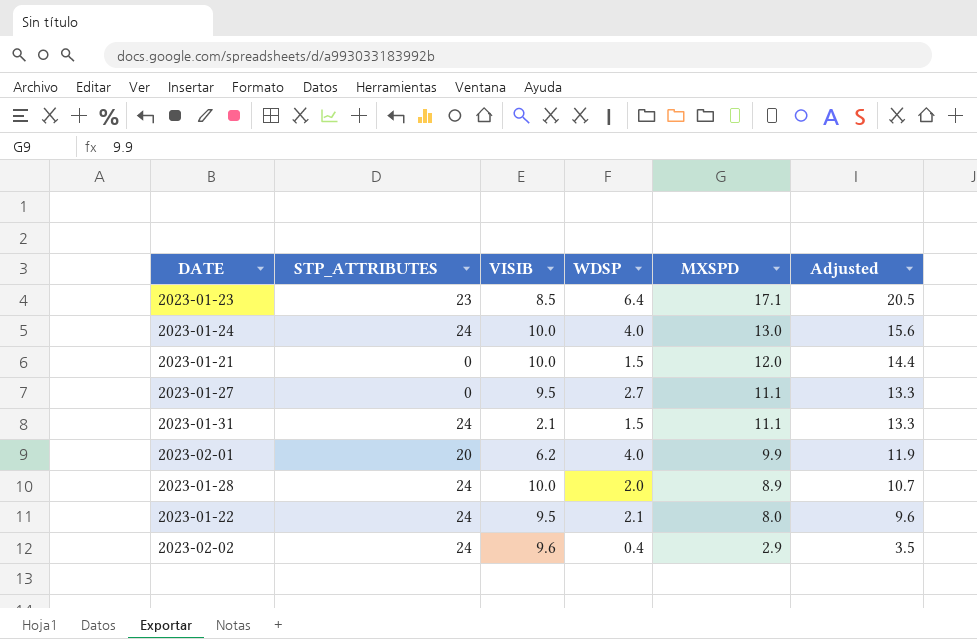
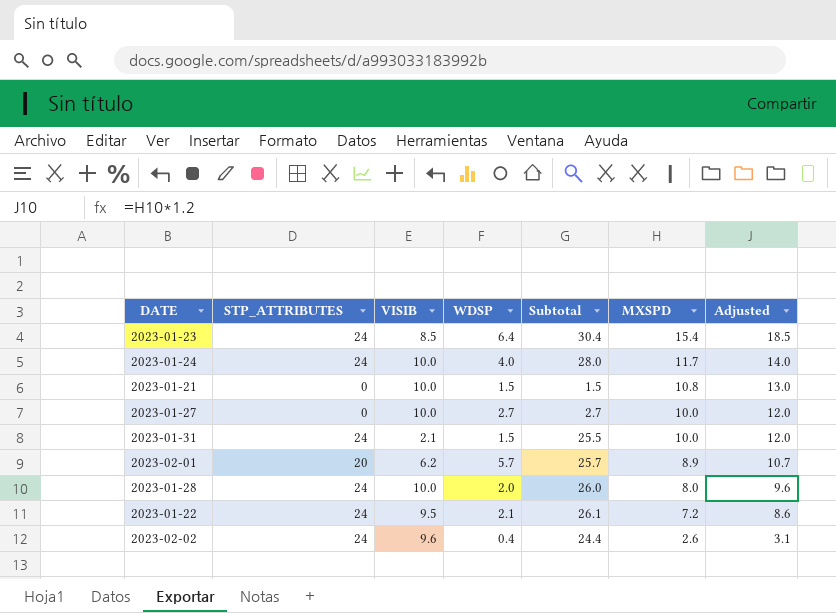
column Subtotal | formula: none -> [STP_ATTRIBUTES] + [WDSP]
2023-01-23 | STP_ATTRIBUTES: 23 -> 24
2023-01-23 | MXSPD: 17.1 -> 15.4
2023-01-23 | Adjusted: 20.5 -> 18.5
2023-01-24 | MXSPD: 13.0 -> 11.7
2023-01-24 | Adjusted: 15.6 -> 14.0
2023-01-21 | MXSPD: 12.0 -> 10.8
2023-01-21 | Adjusted: 14.4 -> 13.0
2023-01-27 | VISIB: 9.5 -> 10.0
2023-01-27 | MXSPD: 11.1 -> 10.0
2023-01-27 | Adjusted: 13.3 -> 12.0
2023-01-31 | MXSPD: 11.1 -> 10.0
2023-01-31 | Adjusted: 13.3 -> 12.0
2023-02-01 | WDSP: 4.0 -> 5.7
2023-02-01 | MXSPD: 9.9 -> 8.9
2023-02-01 | Adjusted: 11.9 -> 10.7
2023-01-28 | MXSPD: 8.9 -> 8.0
2023-01-28 | Adjusted: 10.7 -> 9.6
2023-01-22 | MXSPD: 8.0 -> 7.2
2023-01-22 | Adjusted: 9.6 -> 8.6
2023-02-02 | MXSPD: 2.9 -> 2.6
2023-02-02 | Adjusted: 3.5 -> 3.1

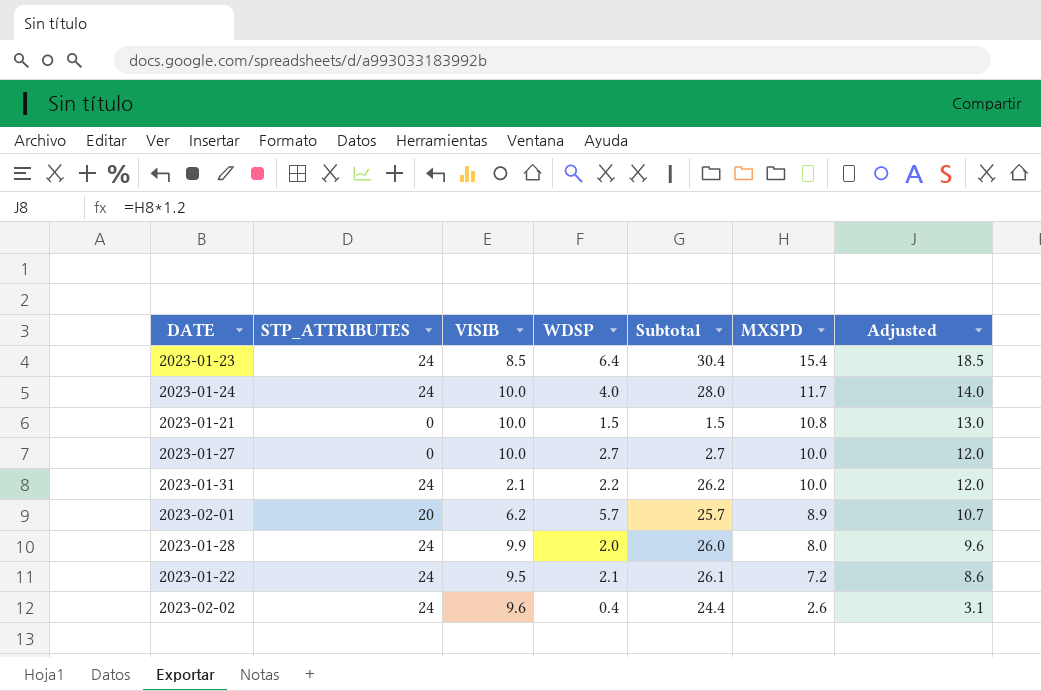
2023-01-31 | WDSP: 1.5 -> 2.2
2023-01-31 | Subtotal: 25.5 -> 26.2
2023-01-28 | VISIB: 10.0 -> 9.9

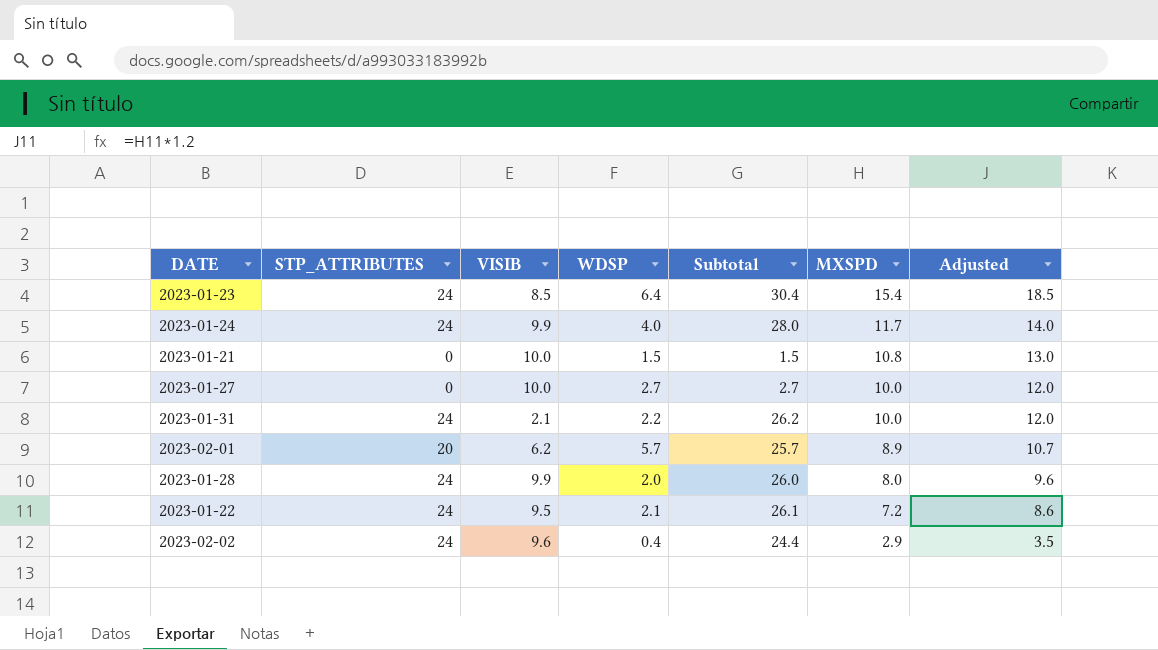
2023-01-24 | VISIB: 10.0 -> 9.9
2023-02-02 | MXSPD: 2.6 -> 2.9
2023-02-02 | Adjusted: 3.1 -> 3.5

